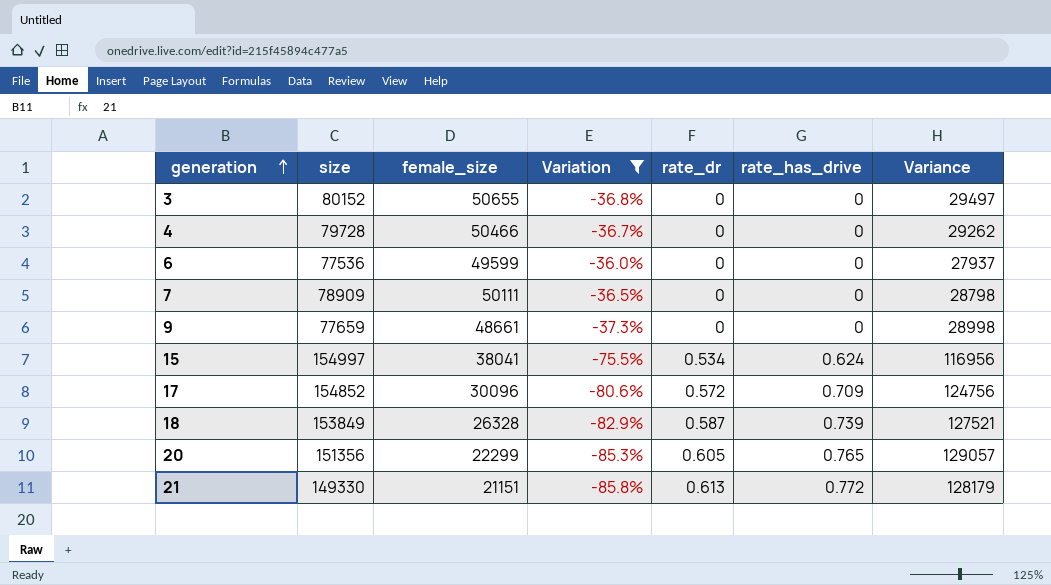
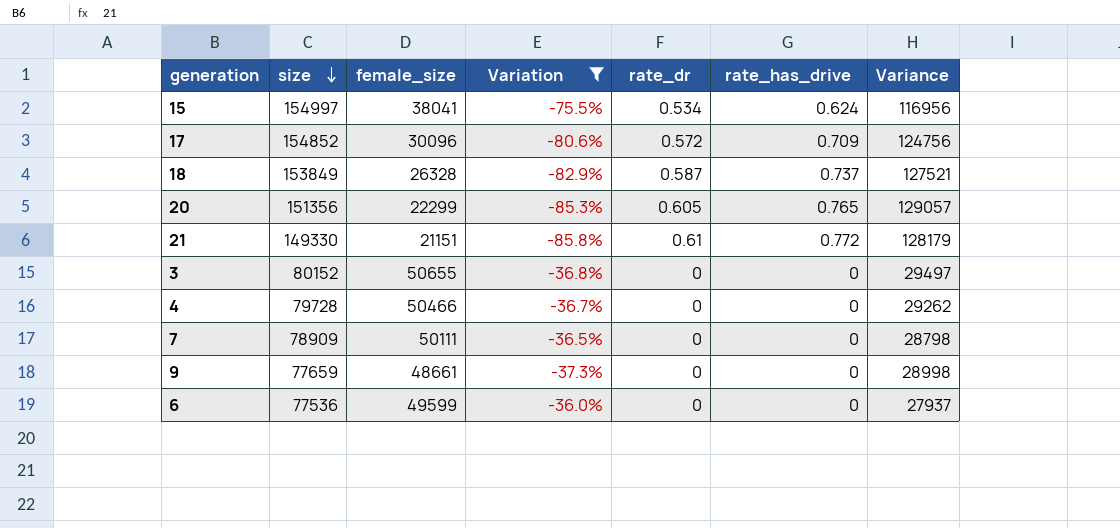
row order: generation ascending -> size descending
18 | rate_has_drive: 0.739 -> 0.737
21 | rate_dr: 0.613 -> 0.61

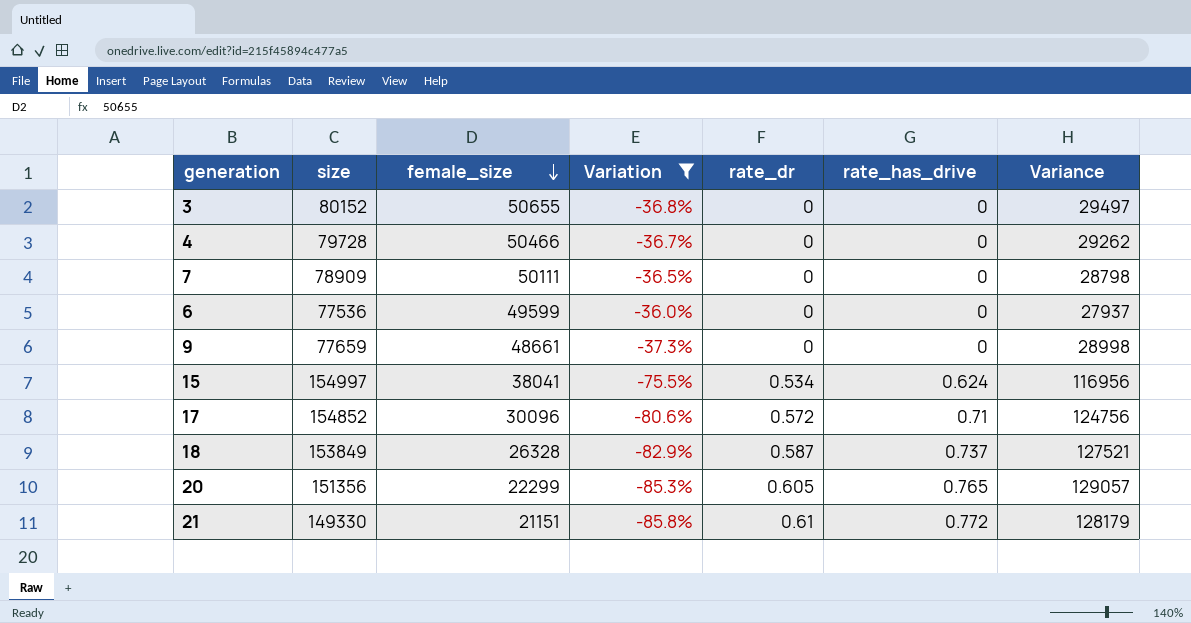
row order: size descending -> female_size descending
17 | rate_has_drive: 0.709 -> 0.71

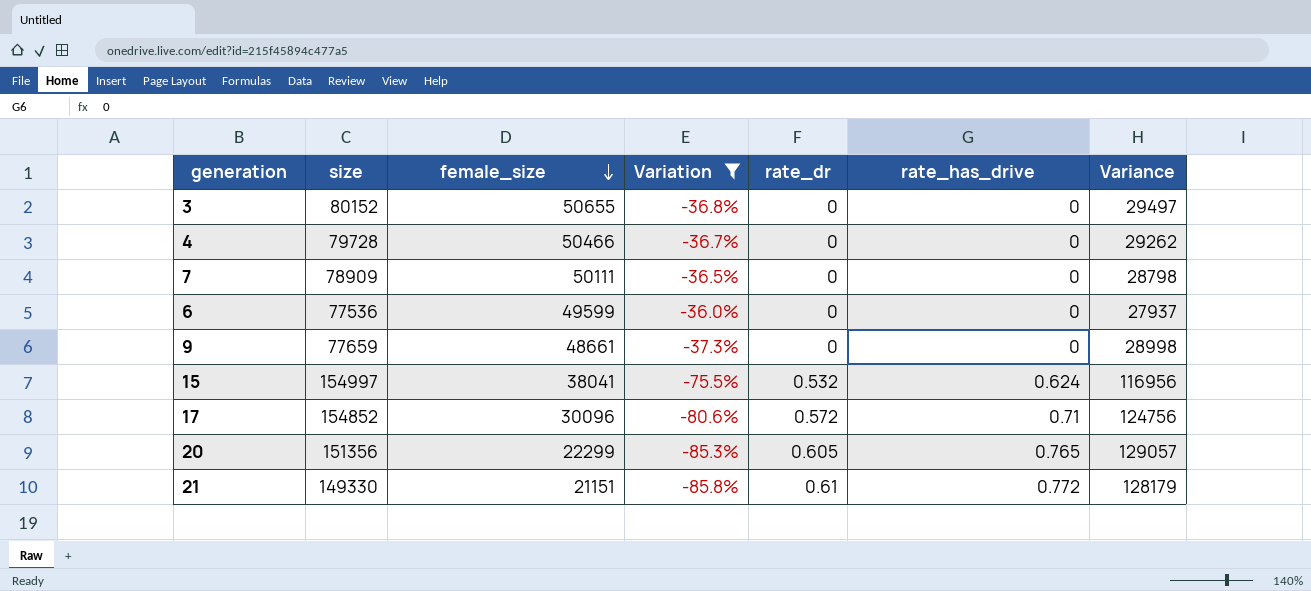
row 18: 153849 | 26328 | -82.9% | 0.587 | 0.737 | 127521 -> none
15 | rate_dr: 0.534 -> 0.532

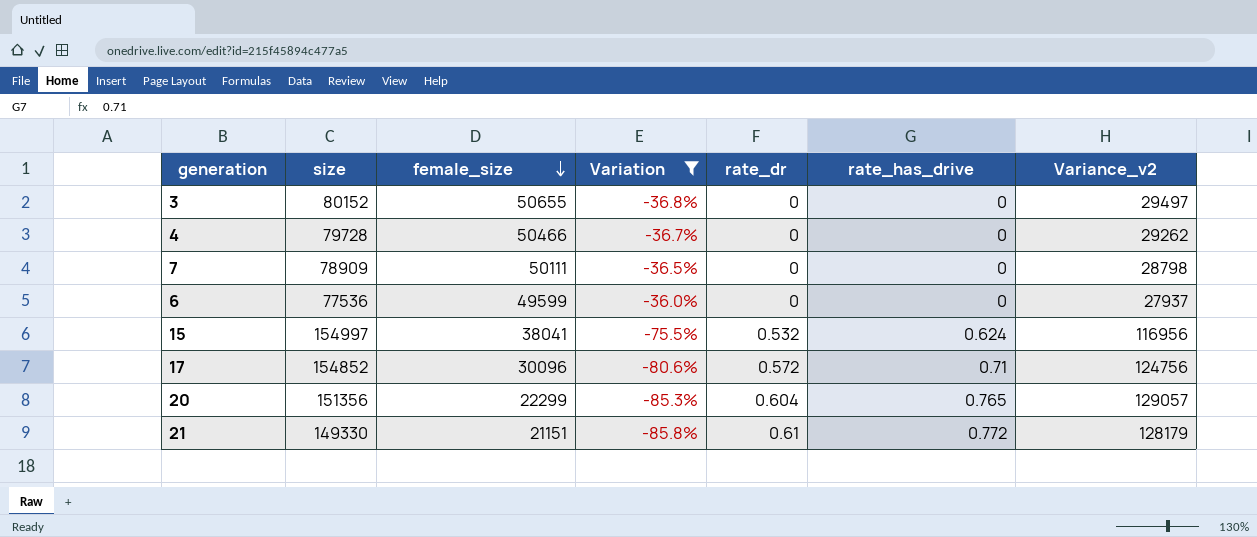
column name: Variance -> Variance_v2
row 9: 77659 | 48661 | -37.3% | 0 | 0 | 28998 -> none
20 | rate_dr: 0.605 -> 0.604

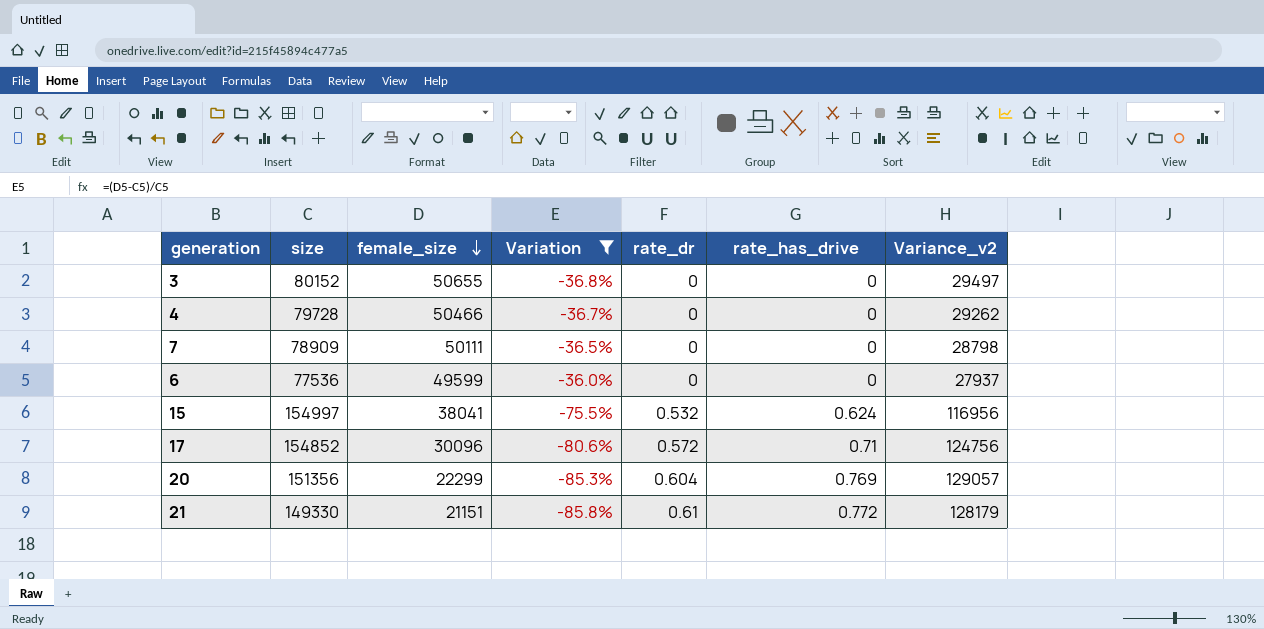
20 | rate_has_drive: 0.765 -> 0.769

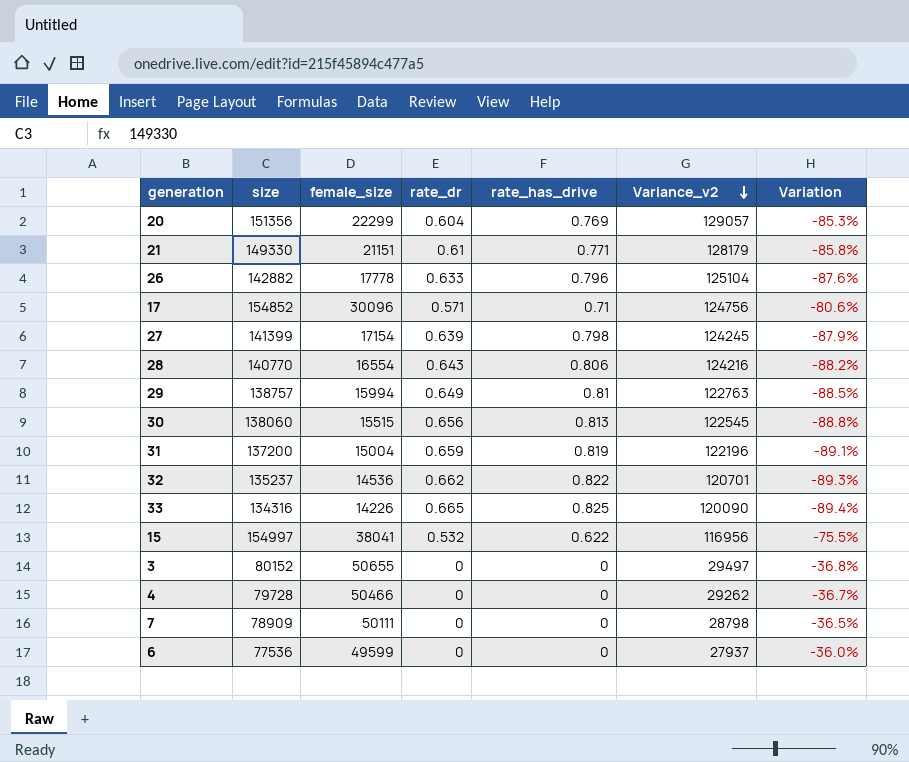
filter: Variation >= -85.8% -> none
row order: female_size descending -> Variance_v2 descending
column Variation | position: 4 -> 7
21 | rate_has_drive: 0.772 -> 0.771
17 | rate_dr: 0.572 -> 0.571
15 | rate_has_drive: 0.624 -> 0.622

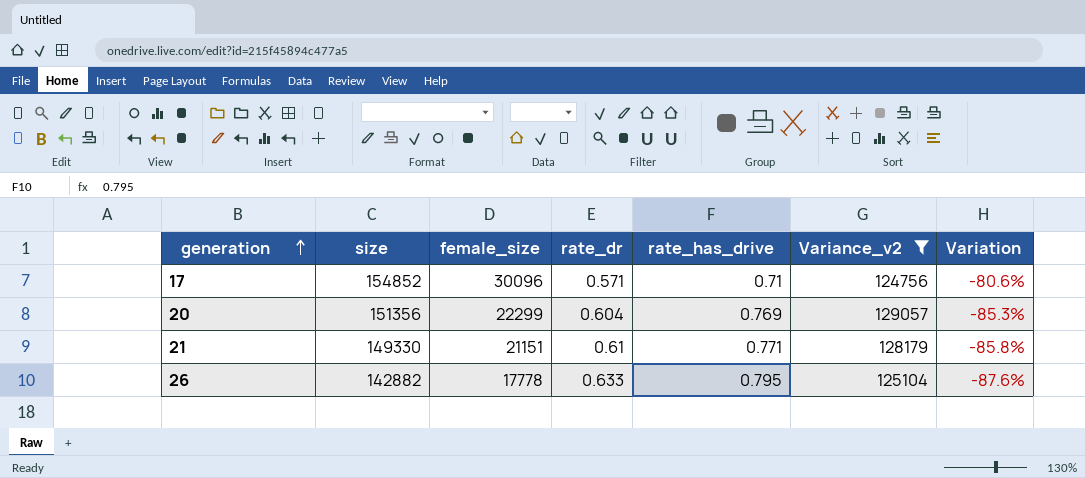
filter: none -> Variance_v2 >= 124756
row order: Variance_v2 descending -> generation ascending
26 | rate_has_drive: 0.796 -> 0.795

